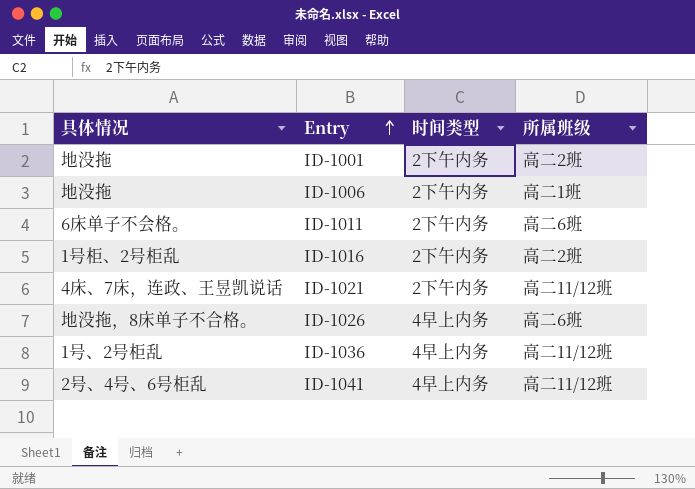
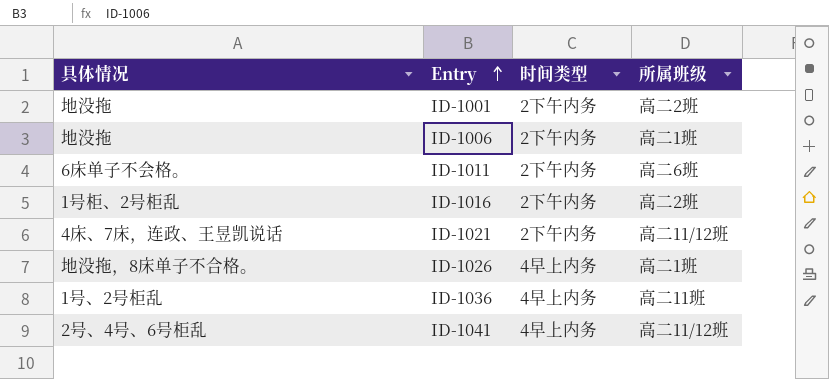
ID-1026 | 所属班级: 高二6班 -> 高二1班
ID-1036 | 所属班级: 高二11/12班 -> 高二11班

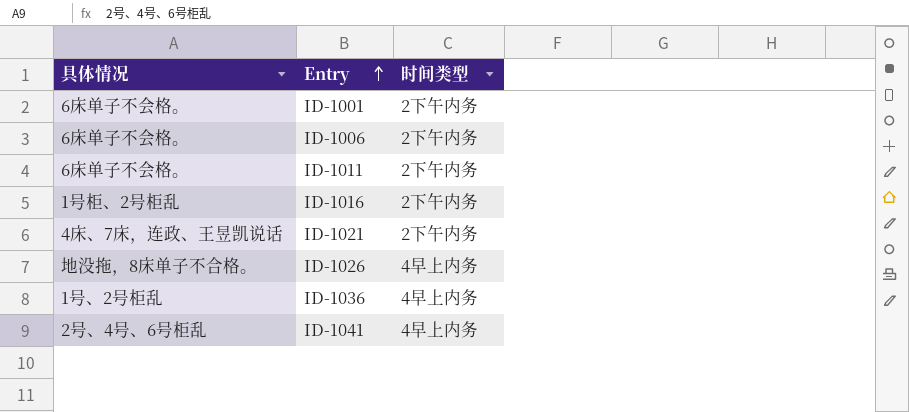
column 所属班级 | position: 4 -> none
ID-1001 | 具体情况: 地没拖 -> 6床单子不会格。
ID-1006 | 具体情况: 地没拖 -> 6床单子不会格。

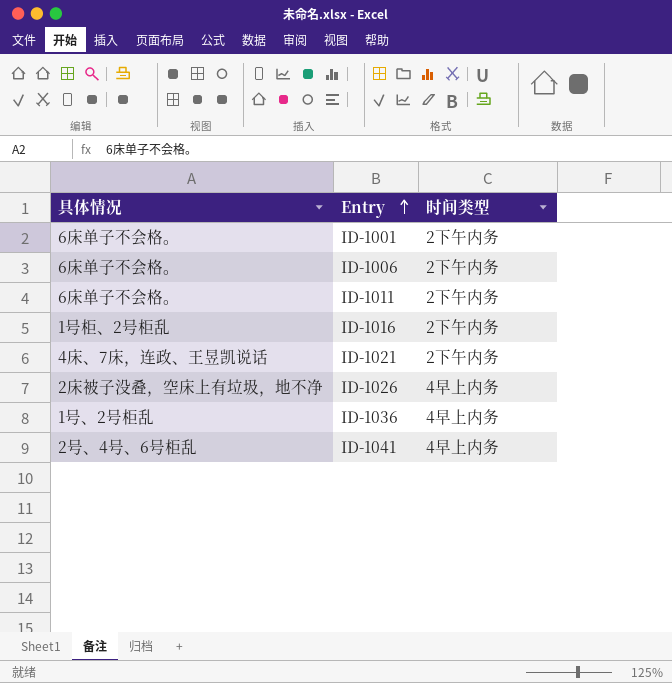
ID-1026 | 具体情况: 地没拖，8床单子不合格。 -> 2床被子没叠，空床上有垃圾，地不净

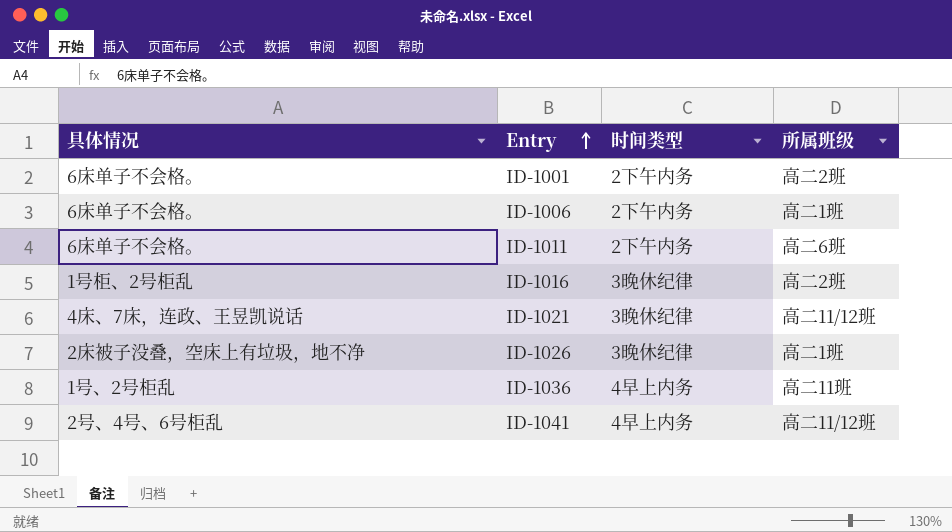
column 所属班级 | position: none -> 4
ID-1016 | 时间类型: 2下午内务 -> 3晚休纪律
ID-1021 | 时间类型: 2下午内务 -> 3晚休纪律
ID-1026 | 时间类型: 4早上内务 -> 3晚休纪律

